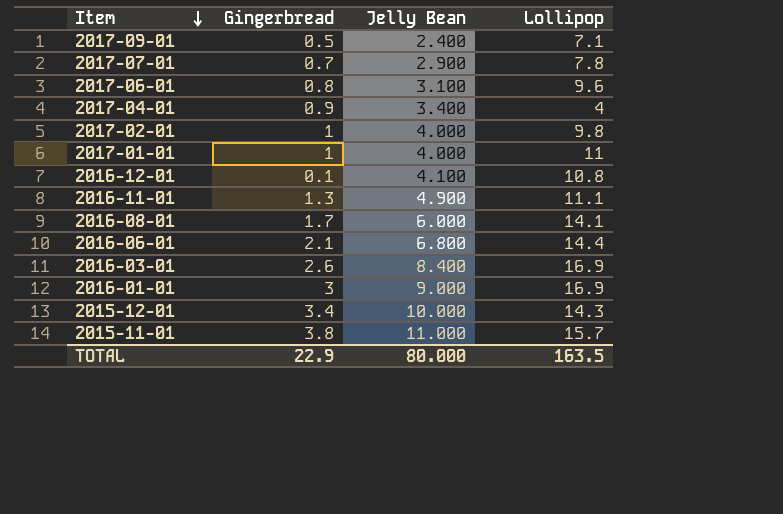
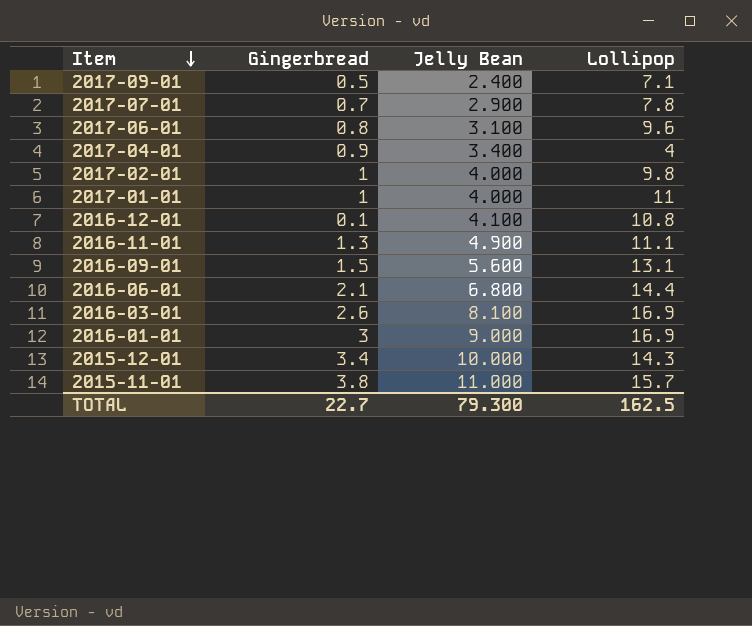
row 2016-08-01: 1.7 | 6.000 | 14.1 -> none
row 2016-09-01: none -> 1.5 | 5.600 | 13.1
2016-03-01 | Jelly Bean: 8.400 -> 8.100
TOTAL | Gingerbread: 22.9 -> 22.7
TOTAL | Jelly Bean: 80.000 -> 79.300
TOTAL | Lollipop: 163.5 -> 162.5

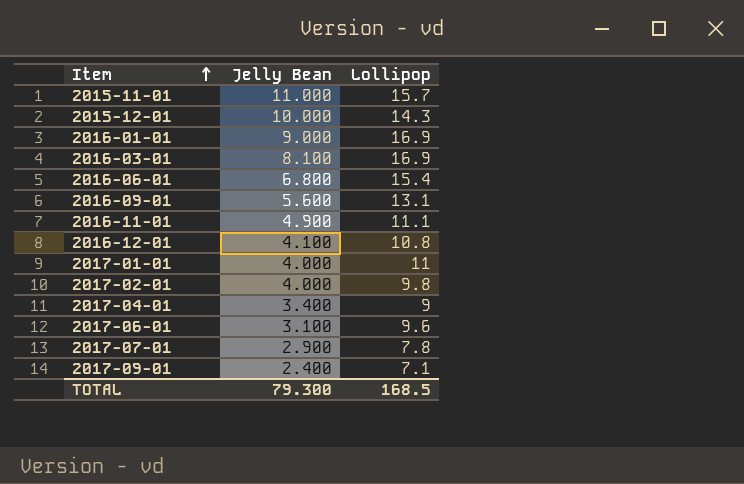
row order: Item descending -> Item ascending
column Gingerbread | position: 2 -> none
2016-06-01 | Lollipop: 14.4 -> 15.4
2017-04-01 | Lollipop: 4 -> 9
TOTAL | Lollipop: 162.5 -> 168.5

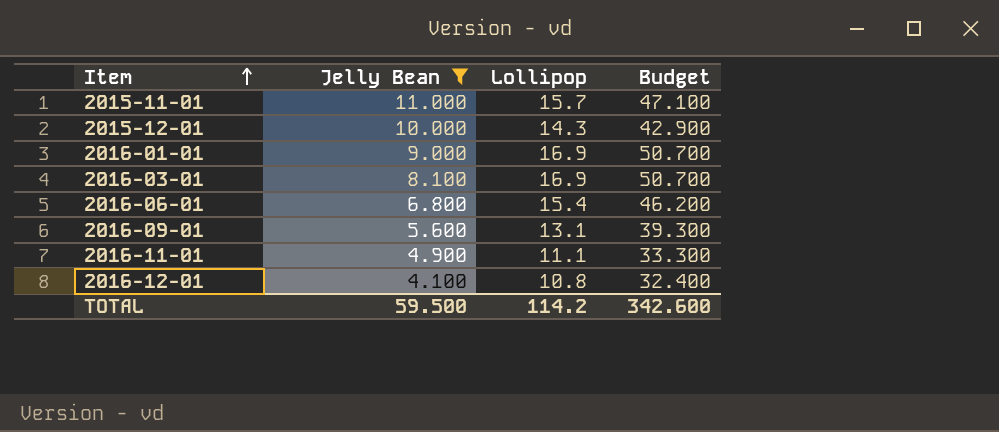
filter: none -> Jelly Bean >= 4.100
column Budget | formula: none -> [Lollipop] * 3
TOTAL | Jelly Bean: 79.300 -> 59.500
TOTAL | Lollipop: 168.5 -> 114.2

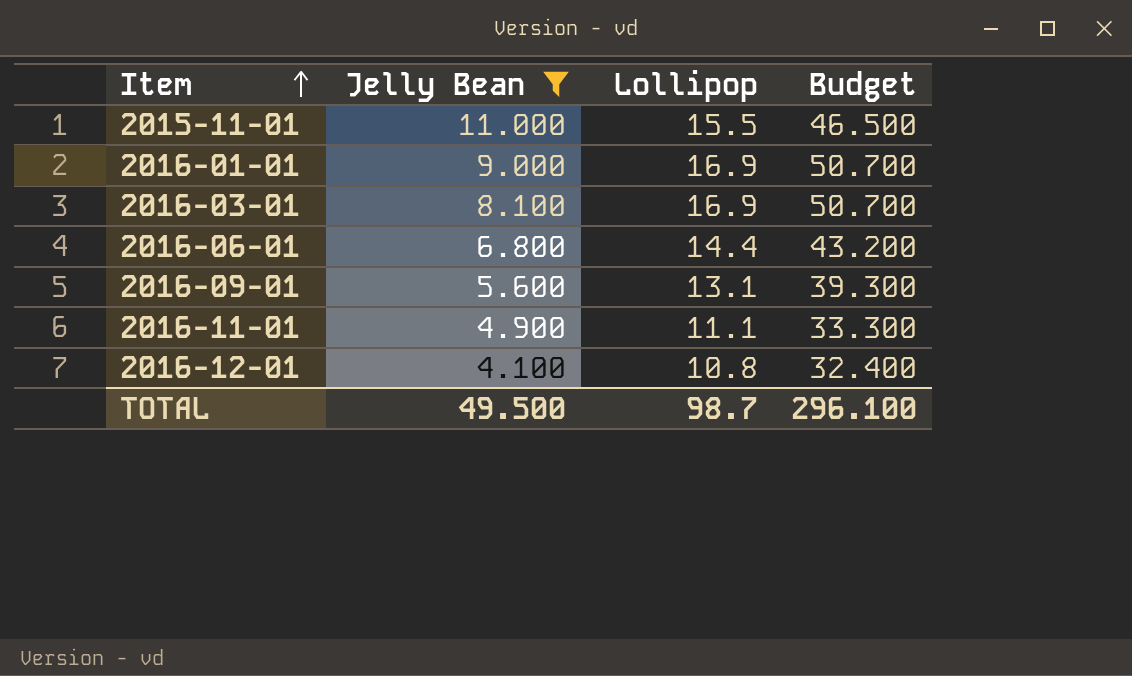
row 2015-12-01: 10.000 | 14.3 | 42.900 -> none
2015-11-01 | Lollipop: 15.7 -> 15.5
2015-11-01 | Budget: 47.100 -> 46.500
2016-06-01 | Lollipop: 15.4 -> 14.4
2016-06-01 | Budget: 46.200 -> 43.200
TOTAL | Jelly Bean: 59.500 -> 49.500
TOTAL | Lollipop: 114.2 -> 98.7
TOTAL | Budget: 342.600 -> 296.100

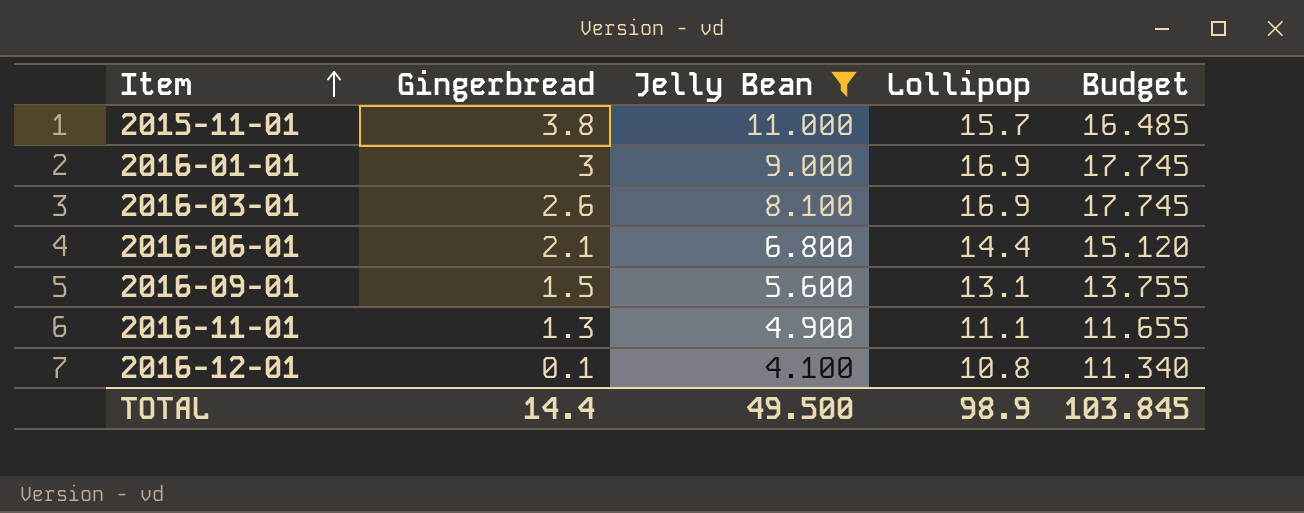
column Gingerbread | position: none -> 2
column Budget | formula: [Lollipop] * 3 -> [Lollipop] * 1.05
2015-11-01 | Lollipop: 15.5 -> 15.7
TOTAL | Lollipop: 98.7 -> 98.9
TOTAL | Budget: 296.100 -> 103.845

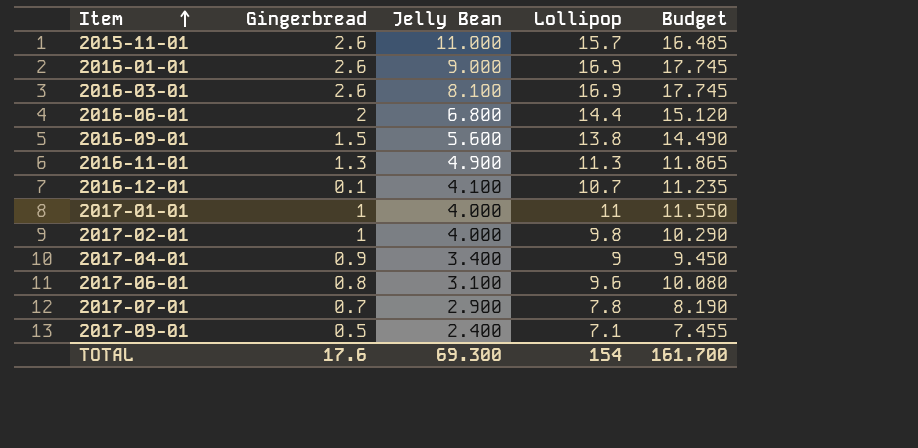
filter: Jelly Bean >= 4.100 -> none
2015-11-01 | Gingerbread: 3.8 -> 2.6
2016-01-01 | Gingerbread: 3 -> 2.6
2016-06-01 | Gingerbread: 2.1 -> 2
2016-09-01 | Lollipop: 13.1 -> 13.8
2016-09-01 | Budget: 13.755 -> 14.490
2016-11-01 | Lollipop: 11.1 -> 11.3
2016-11-01 | Budget: 11.655 -> 11.865
2016-12-01 | Lollipop: 10.8 -> 10.7
2016-12-01 | Budget: 11.340 -> 11.235
TOTAL | Gingerbread: 14.4 -> 17.6
TOTAL | Jelly Bean: 49.500 -> 69.300
TOTAL | Lollipop: 98.9 -> 154
TOTAL | Budget: 103.845 -> 161.700

